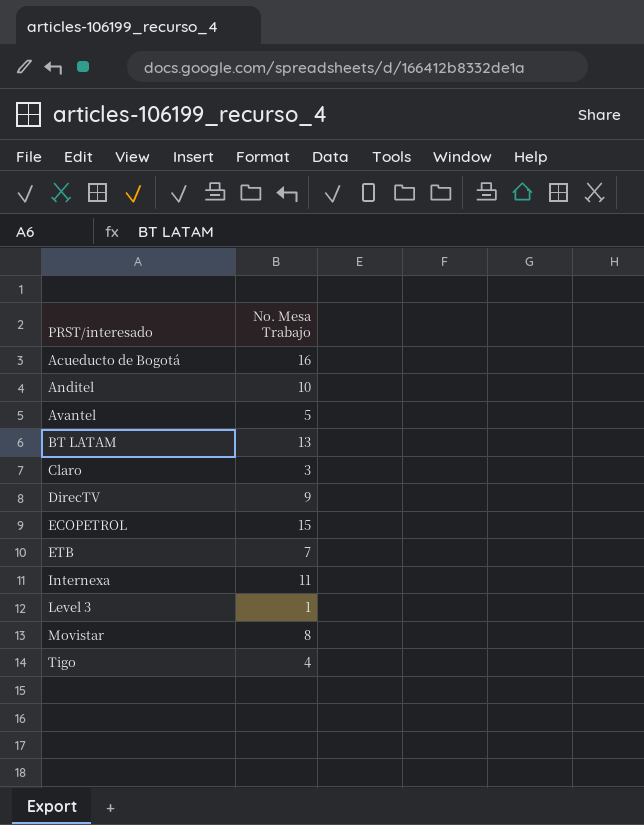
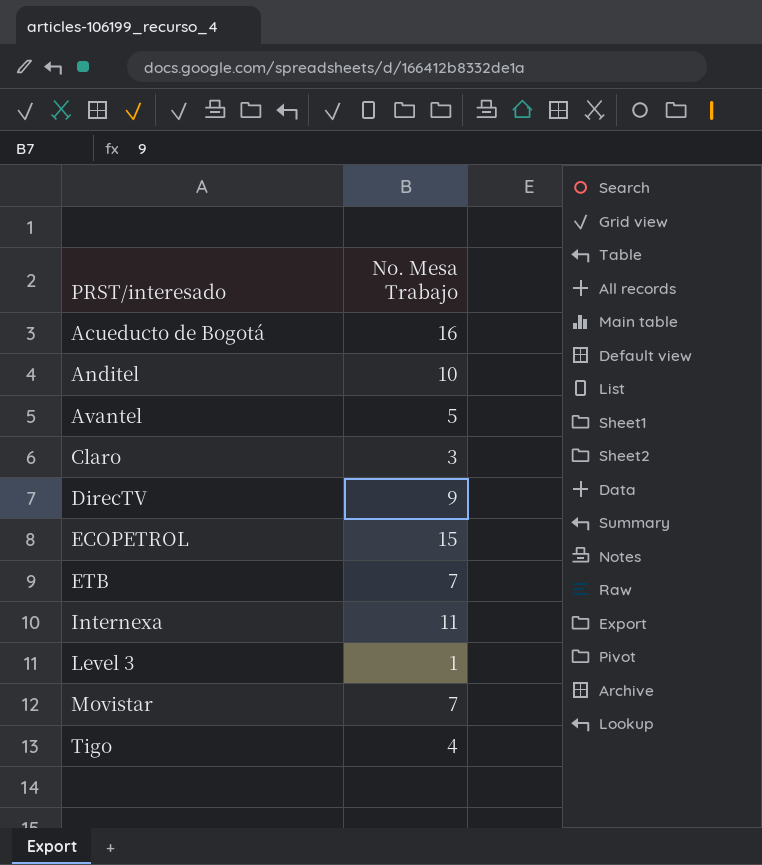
row BT LATAM: 13 -> none
Movistar | No. Mesa Trabajo: 8 -> 7

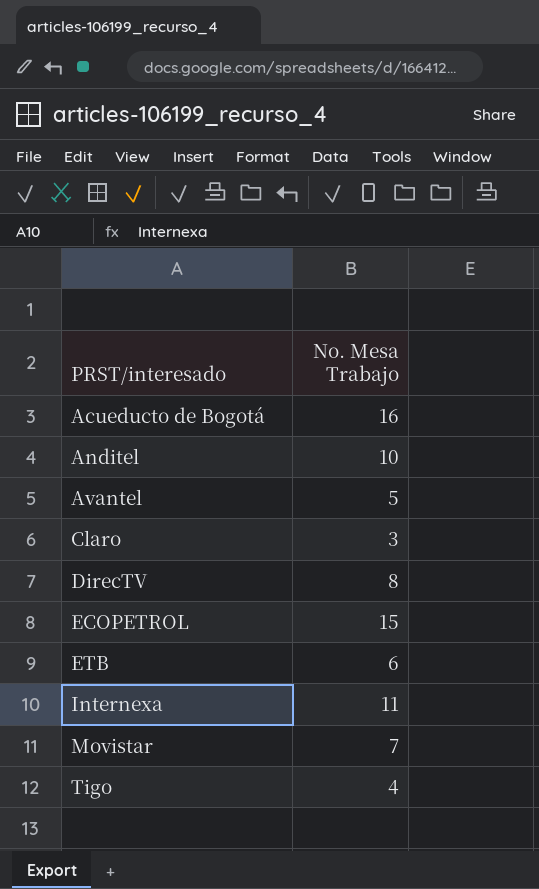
row Level 3: 1 -> none
DirecTV | No. Mesa Trabajo: 9 -> 8
ETB | No. Mesa Trabajo: 7 -> 6

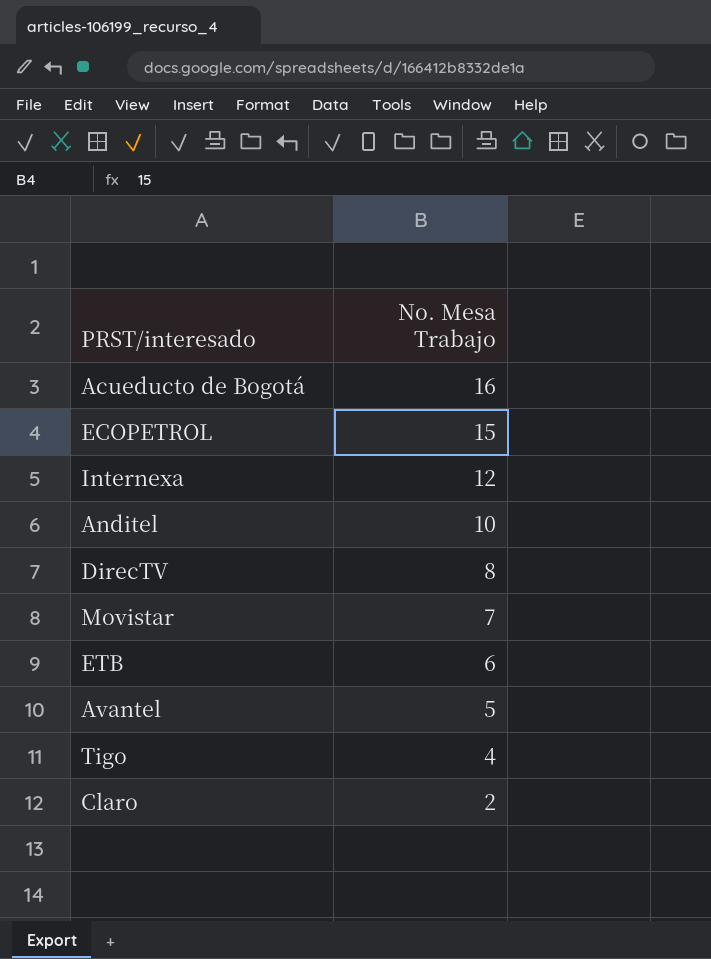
row order: PRST/interesado ascending -> No. Mesa Trabajo descending
Internexa | No. Mesa Trabajo: 11 -> 12
Claro | No. Mesa Trabajo: 3 -> 2

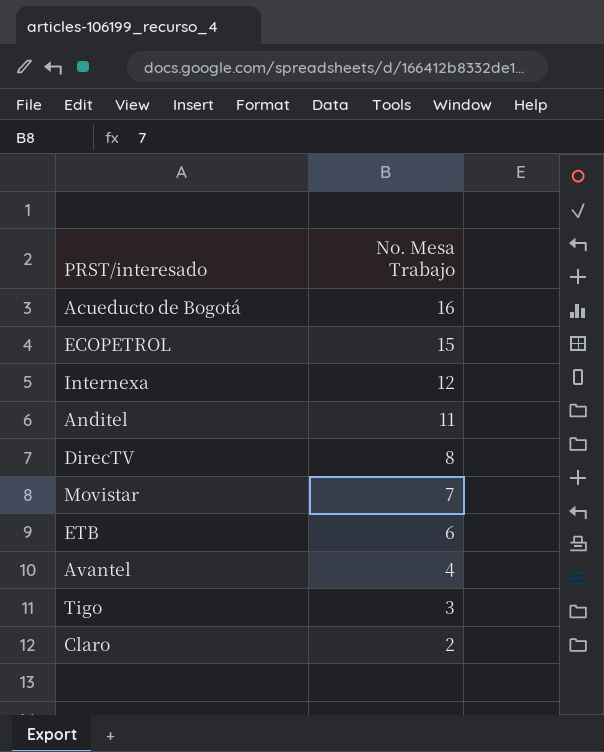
Anditel | No. Mesa Trabajo: 10 -> 11
Avantel | No. Mesa Trabajo: 5 -> 4
Tigo | No. Mesa Trabajo: 4 -> 3

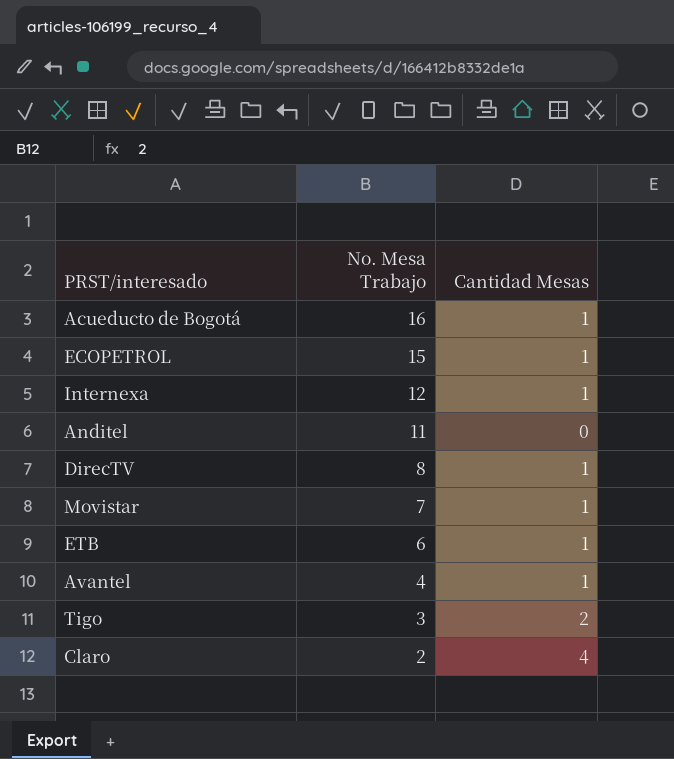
column Cantidad Mesas | position: none -> 3

